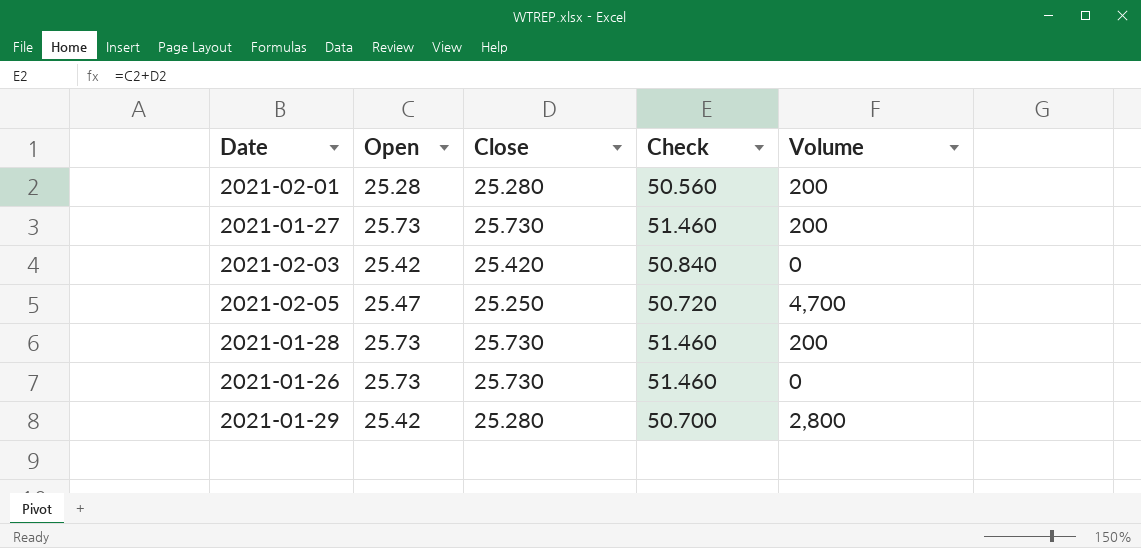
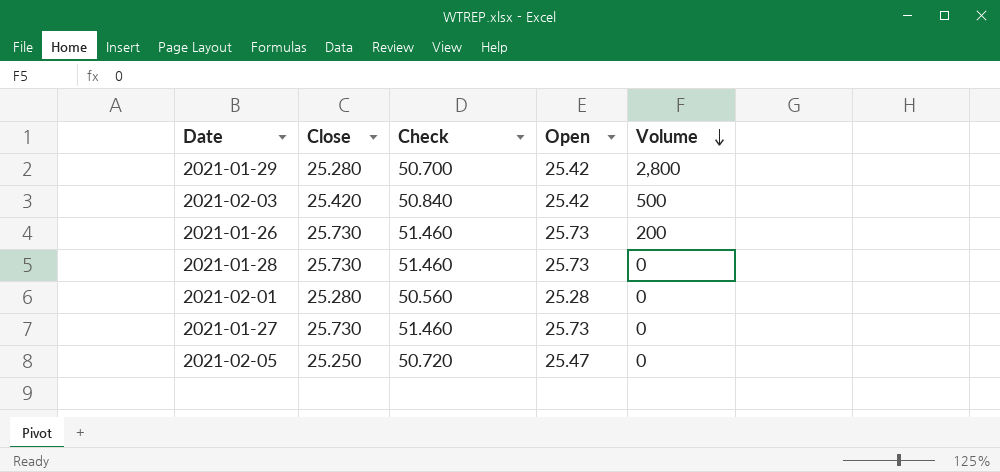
row order: none -> Volume descending
column Open | position: 2 -> 4
2021-02-03 | Volume: 0 -> 500
2021-01-26 | Volume: 0 -> 200
2021-01-28 | Volume: 200 -> 0
2021-02-01 | Volume: 200 -> 0
2021-01-27 | Volume: 200 -> 0
2021-02-05 | Volume: 4,700 -> 0

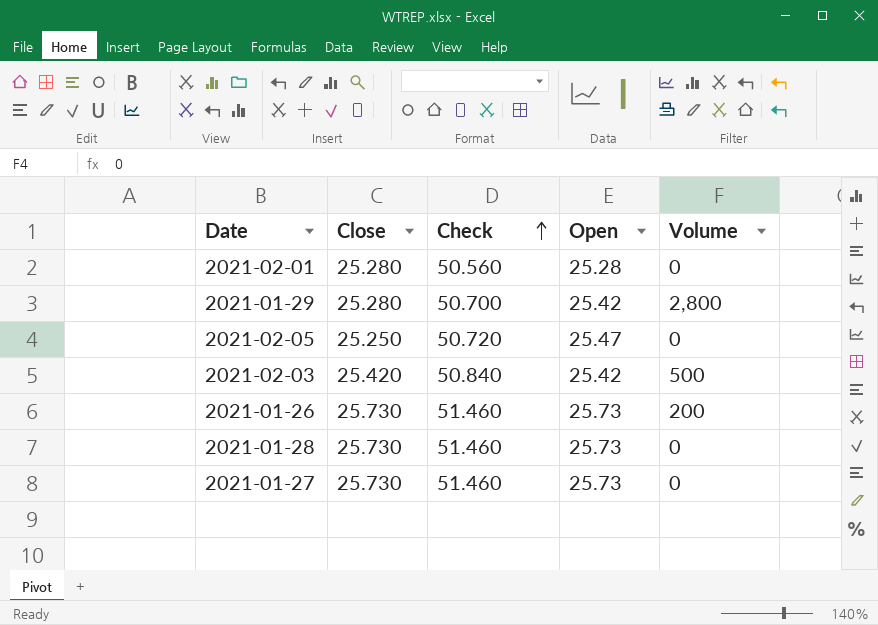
row order: Volume descending -> Check ascending

